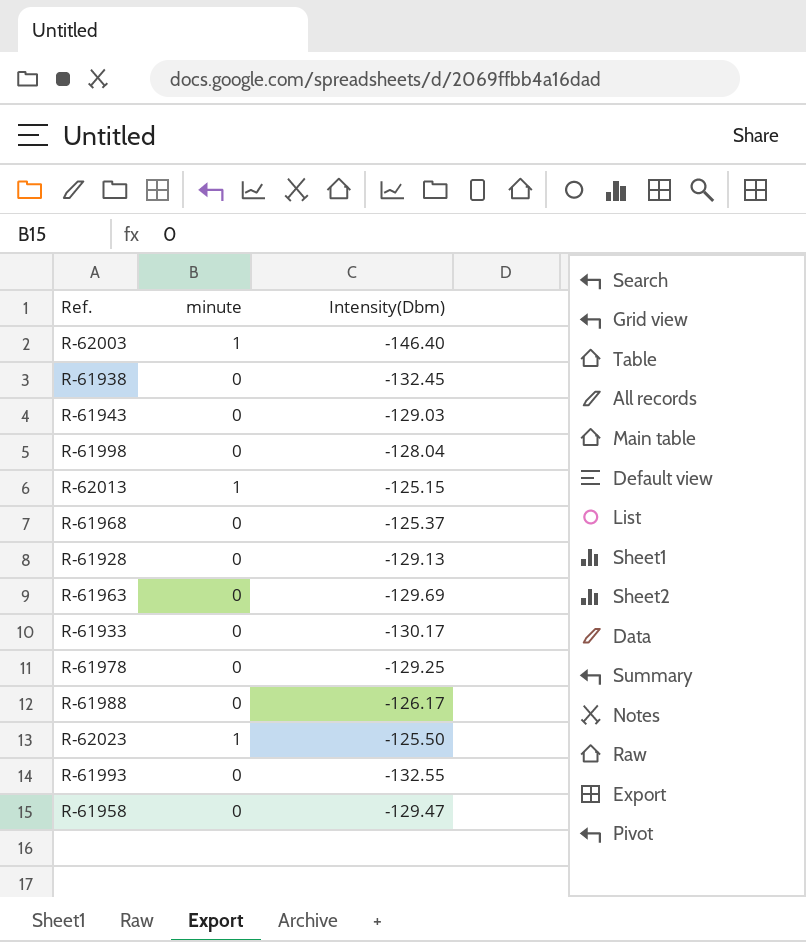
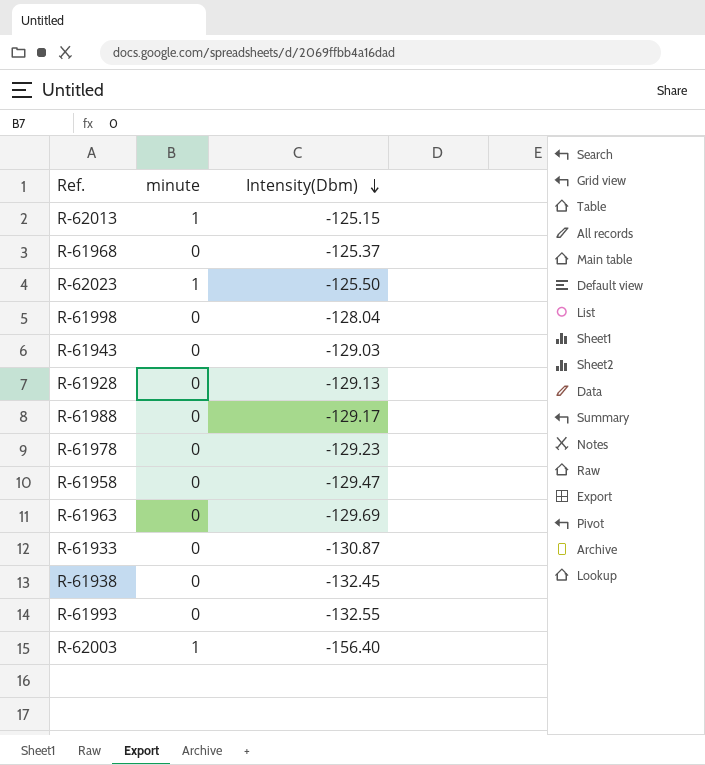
row order: none -> Intensity(Dbm) descending
R-61988 | Intensity(Dbm): -126.17 -> -129.17
R-61978 | Intensity(Dbm): -129.25 -> -129.23
R-61933 | Intensity(Dbm): -130.17 -> -130.87
R-62003 | Intensity(Dbm): -146.40 -> -156.40

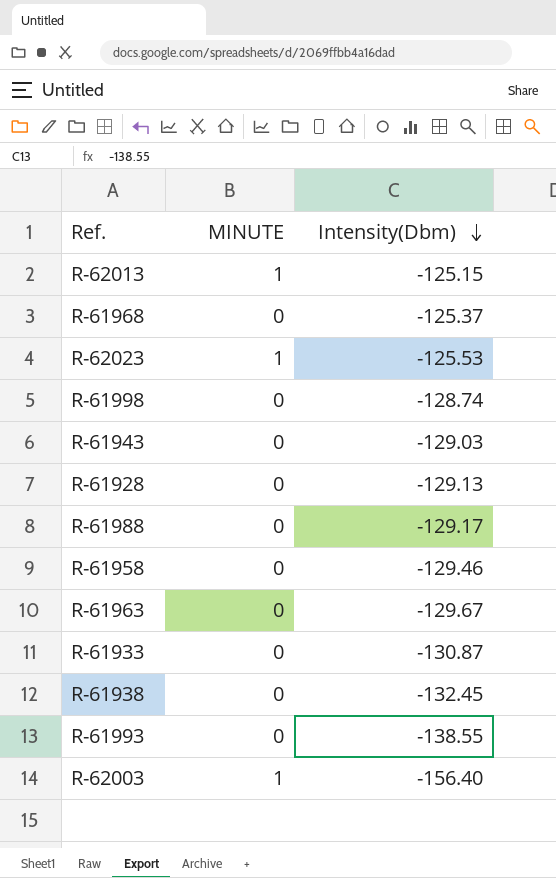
column name: minute -> MINUTE
row R-61978: 0 | -129.23 -> none
R-62023 | Intensity(Dbm): -125.50 -> -125.53
R-61998 | Intensity(Dbm): -128.04 -> -128.74
R-61958 | Intensity(Dbm): -129.47 -> -129.46
R-61963 | Intensity(Dbm): -129.69 -> -129.67
R-61993 | Intensity(Dbm): -132.55 -> -138.55

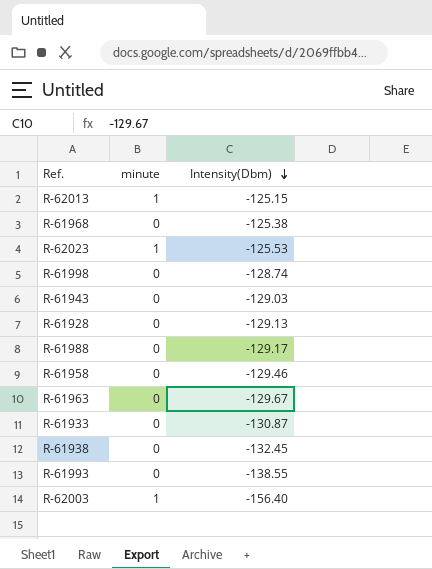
column name: MINUTE -> minute
R-61968 | Intensity(Dbm): -125.37 -> -125.38

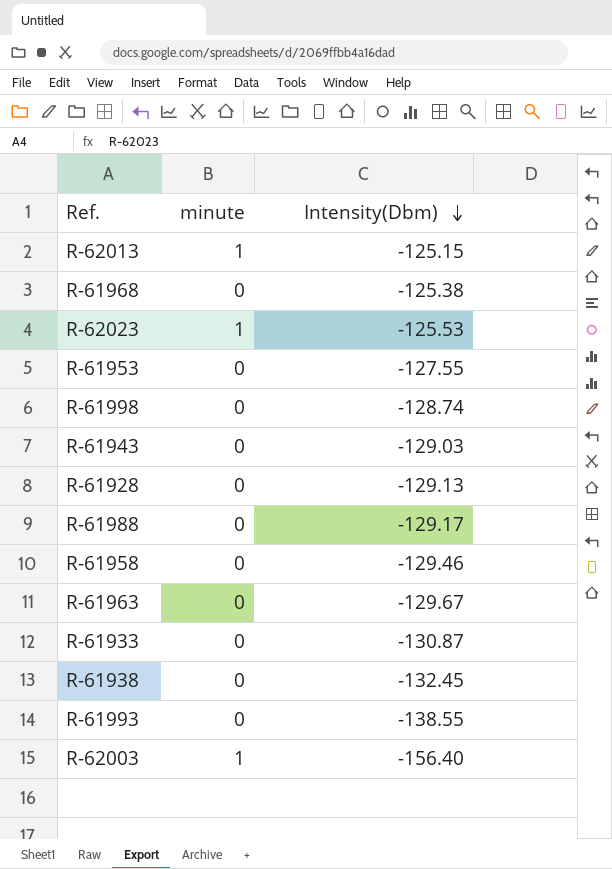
row R-61953: none -> 0 | -127.55

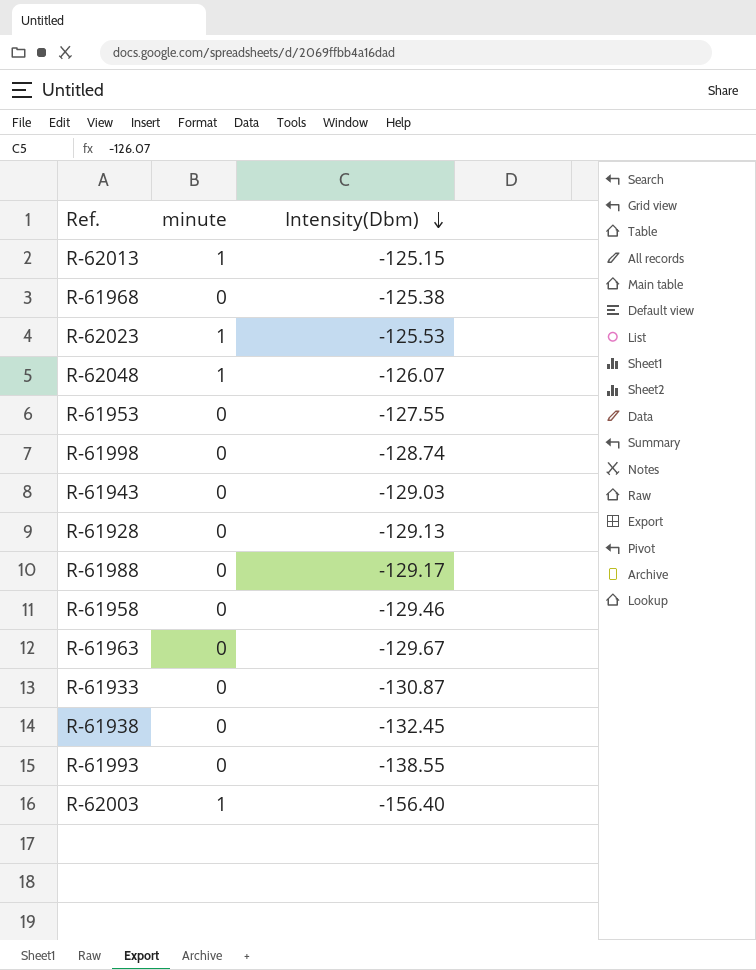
row R-62048: none -> 1 | -126.07

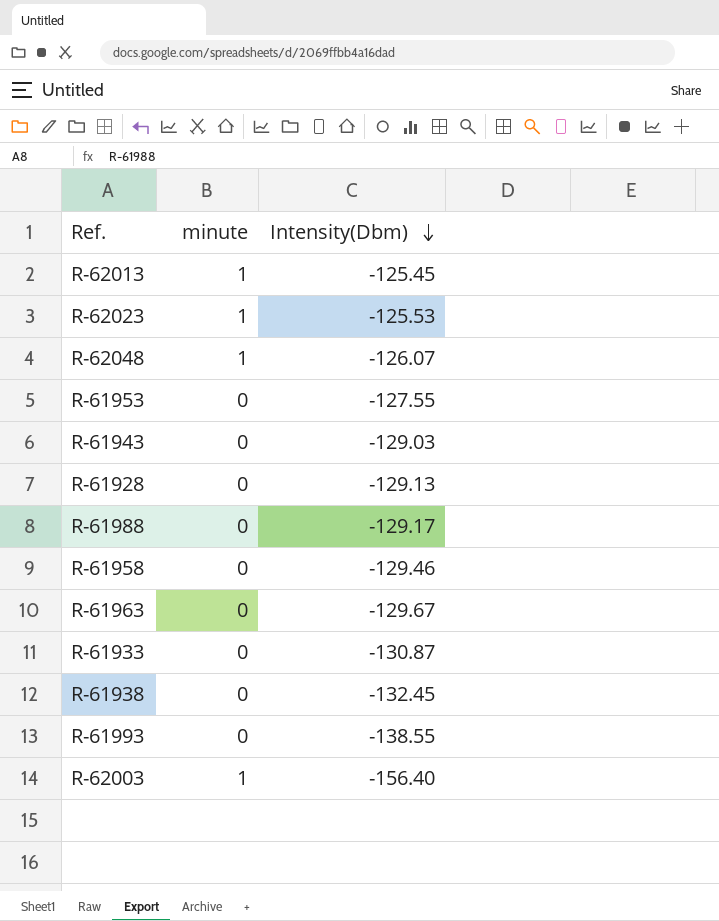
row R-61968: 0 | -125.38 -> none
row R-61998: 0 | -128.74 -> none
R-62013 | Intensity(Dbm): -125.15 -> -125.45

